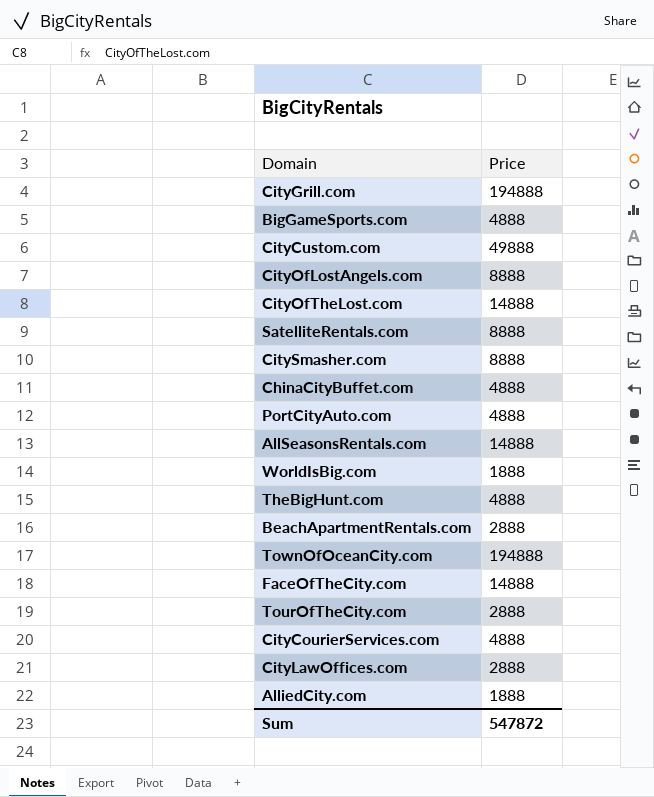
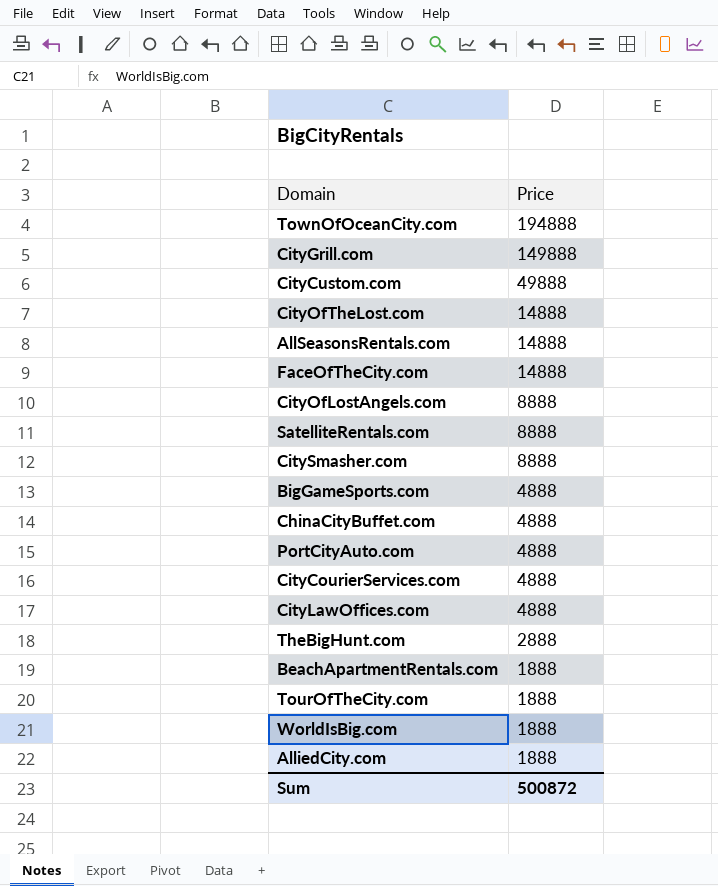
row order: none -> Price descending
CityGrill.com | Price: 194888 -> 149888
CityLawOffices.com | Price: 2888 -> 4888
TheBigHunt.com | Price: 4888 -> 2888
BeachApartmentRentals.com | Price: 2888 -> 1888
TourOfTheCity.com | Price: 2888 -> 1888
Sum | Price: 547872 -> 500872

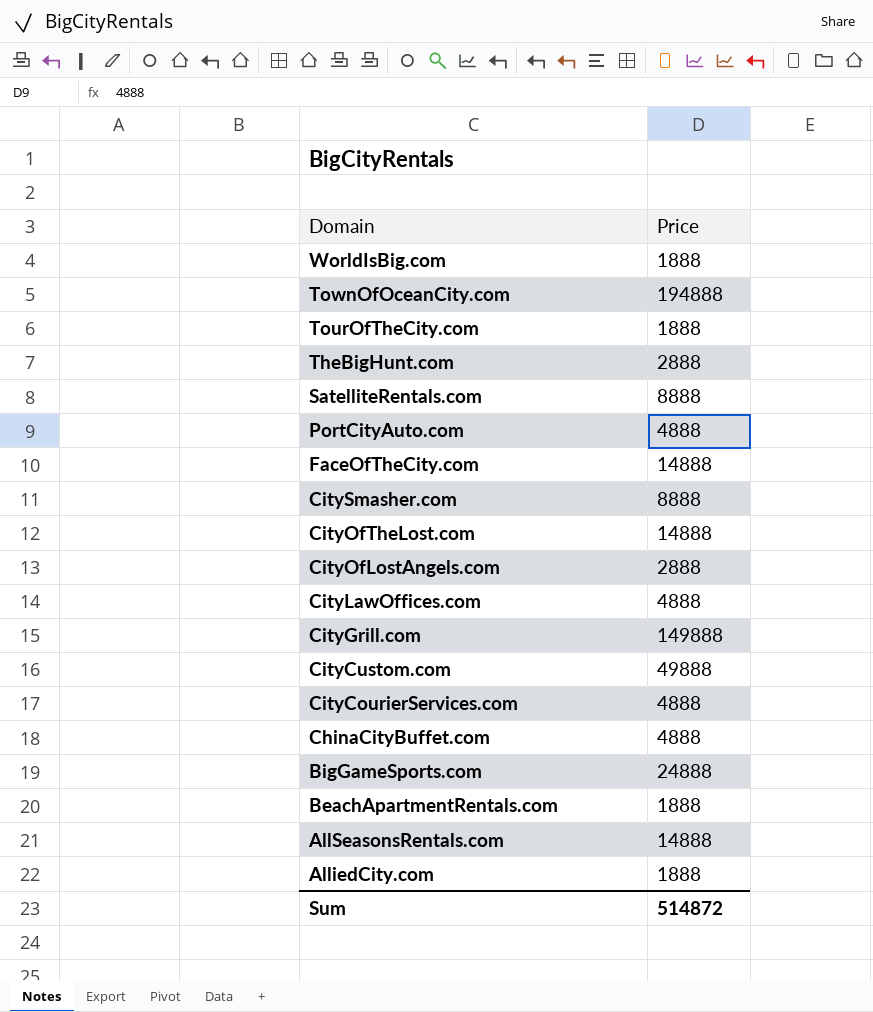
row order: Price descending -> Domain descending
CityOfLostAngels.com | Price: 8888 -> 2888
BigGameSports.com | Price: 4888 -> 24888
Sum | Price: 500872 -> 514872

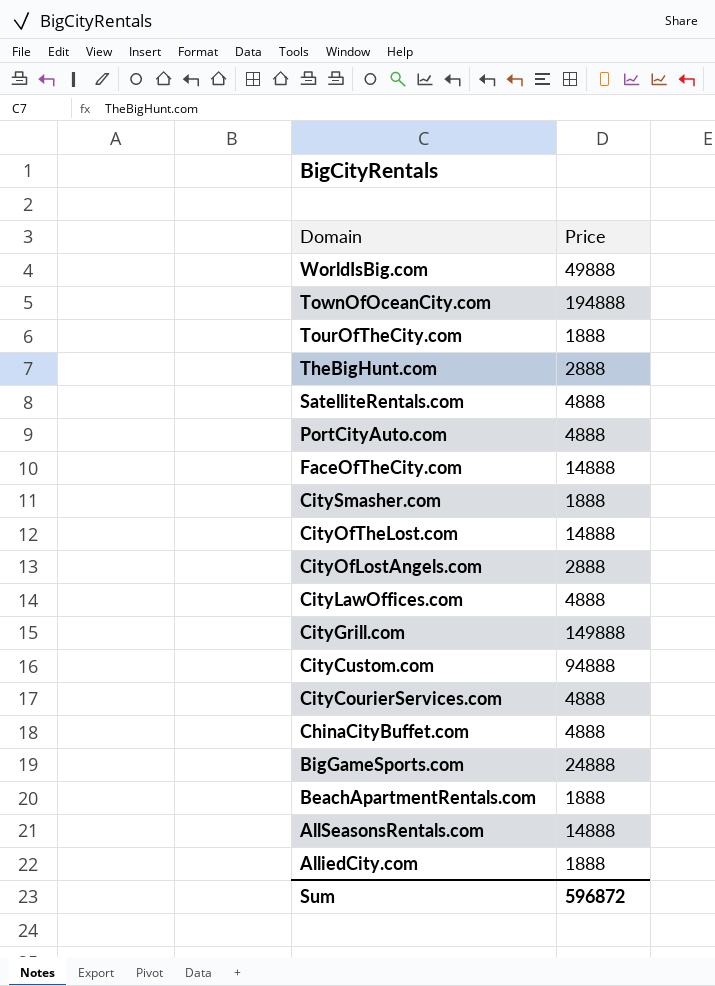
WorldIsBig.com | Price: 1888 -> 49888
SatelliteRentals.com | Price: 8888 -> 4888
CitySmasher.com | Price: 8888 -> 1888
CityCustom.com | Price: 49888 -> 94888
Sum | Price: 514872 -> 596872

